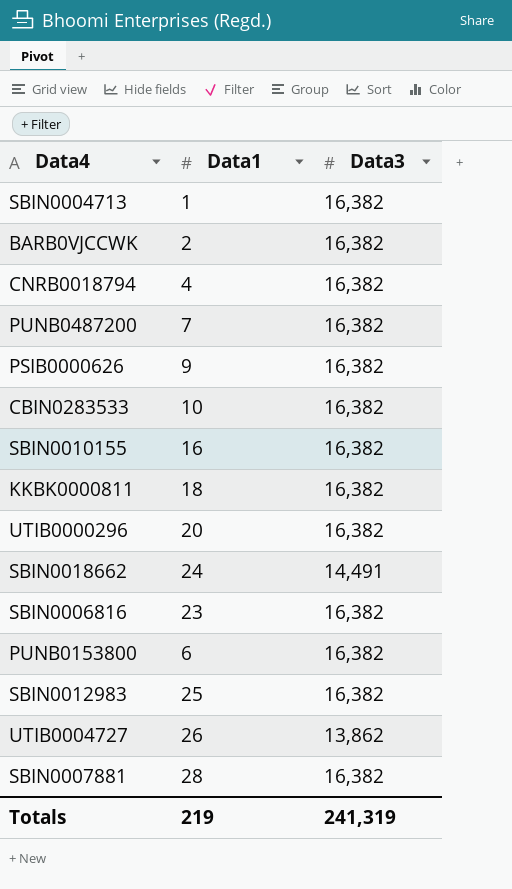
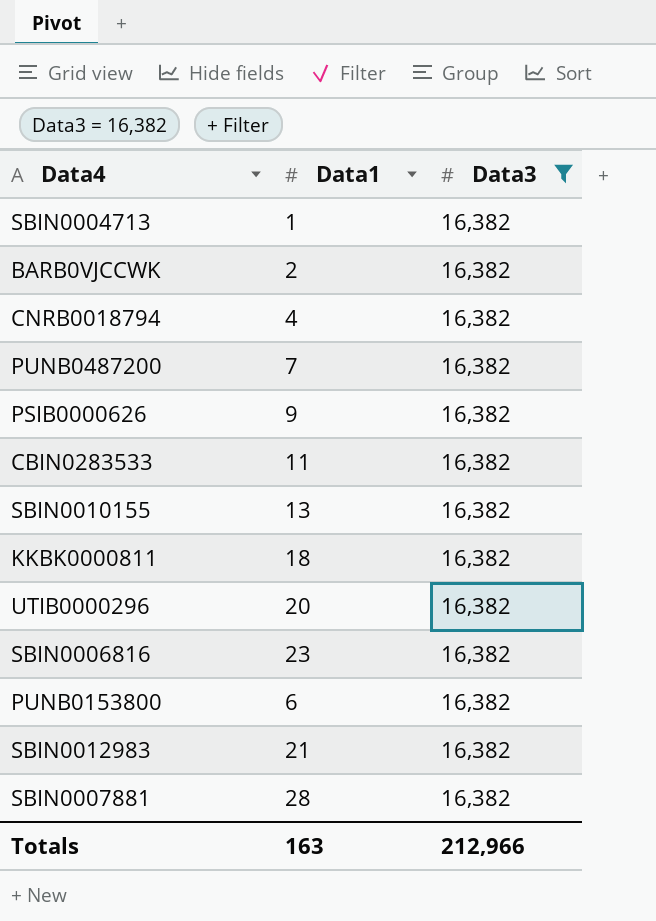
filter: none -> Data3 = 16,382
CBIN0283533 | Data1: 10 -> 11
SBIN0010155 | Data1: 16 -> 13
SBIN0012983 | Data1: 25 -> 21
Totals | Data1: 219 -> 163
Totals | Data3: 241,319 -> 212,966

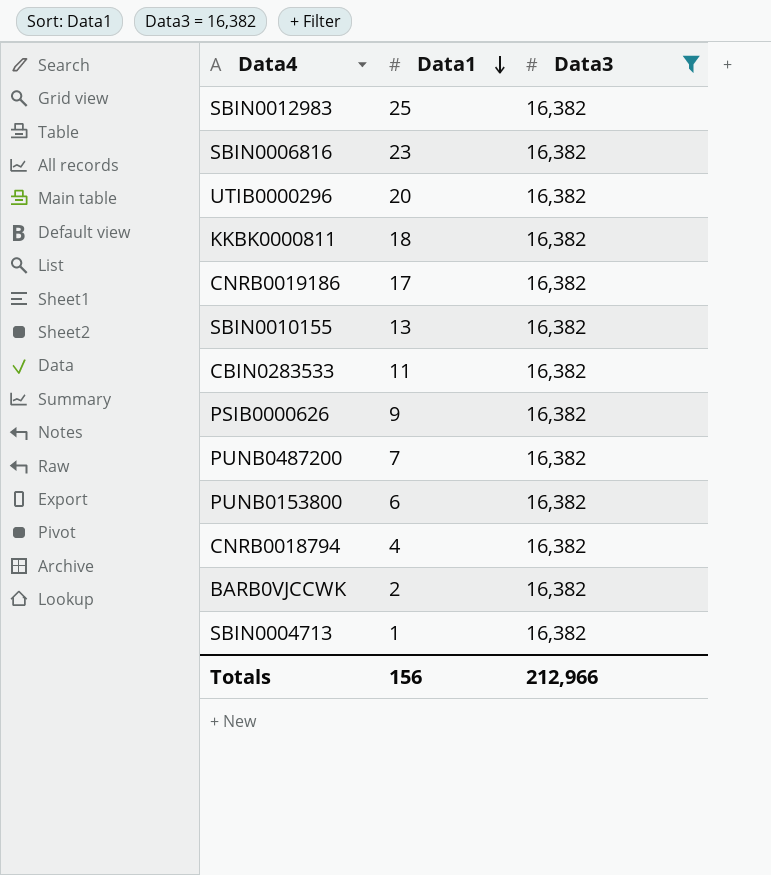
row order: none -> Data1 descending
row SBIN0007881: 28 | 16,382 -> none
SBIN0012983 | Data1: 21 -> 25
row CNRB0019186: none -> 17 | 16,382
Totals | Data1: 163 -> 156

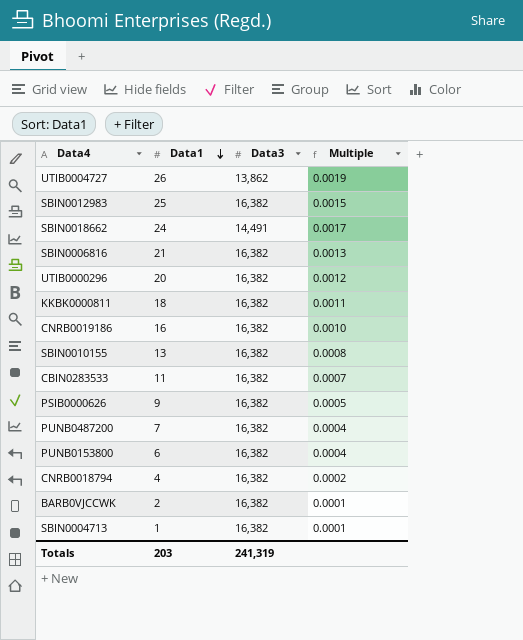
filter: Data3 = 16,382 -> none
column Multiple | formula: none -> [Data1] / [Data3]
SBIN0006816 | Data1: 23 -> 21
CNRB0019186 | Data1: 17 -> 16
Totals | Data1: 156 -> 203
Totals | Data3: 212,966 -> 241,319

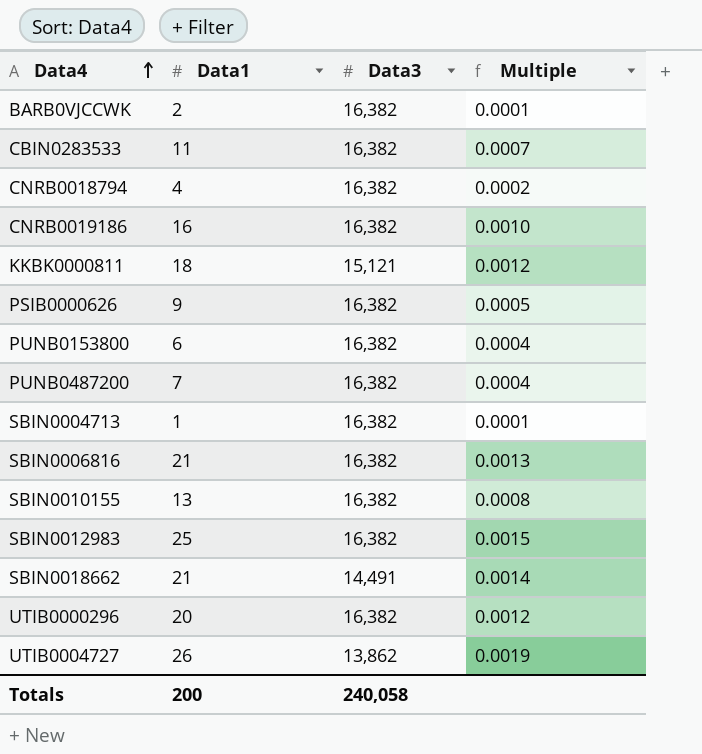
row order: Data1 descending -> Data4 ascending
KKBK0000811 | Data3: 16,382 -> 15,121
KKBK0000811 | Multiple: 0.0011 -> 0.0012
SBIN0018662 | Data1: 24 -> 21
SBIN0018662 | Multiple: 0.0017 -> 0.0014
Totals | Data1: 203 -> 200
Totals | Data3: 241,319 -> 240,058

